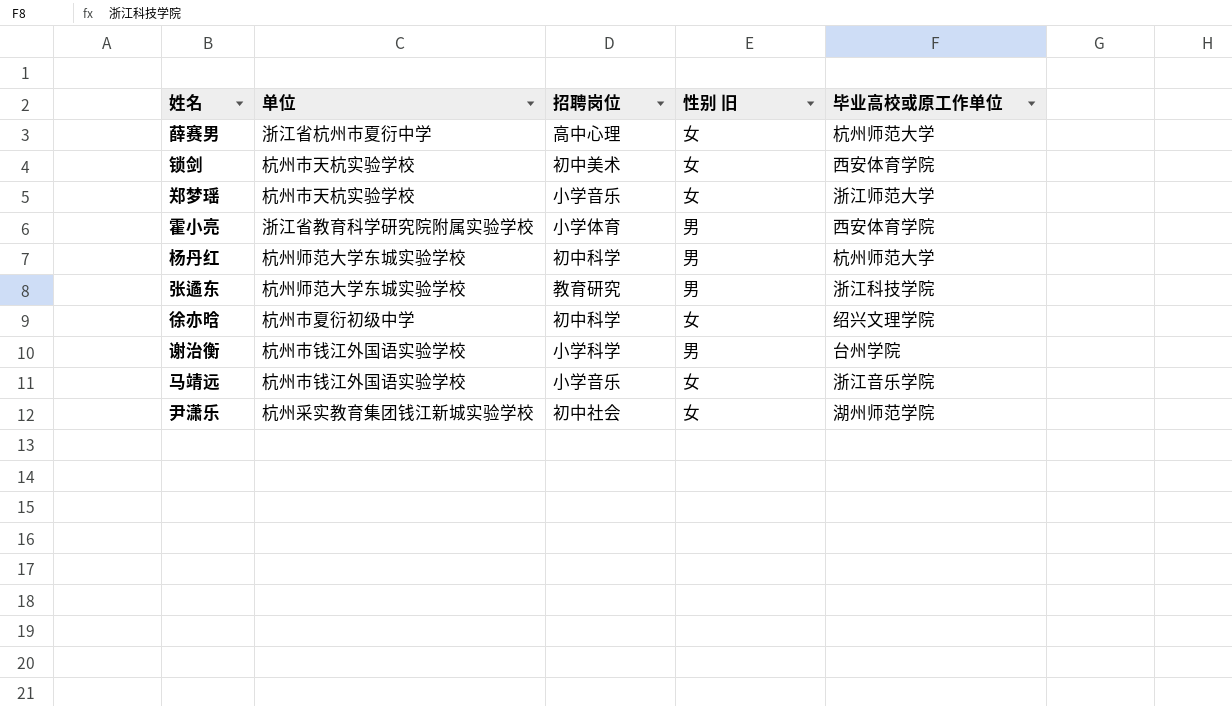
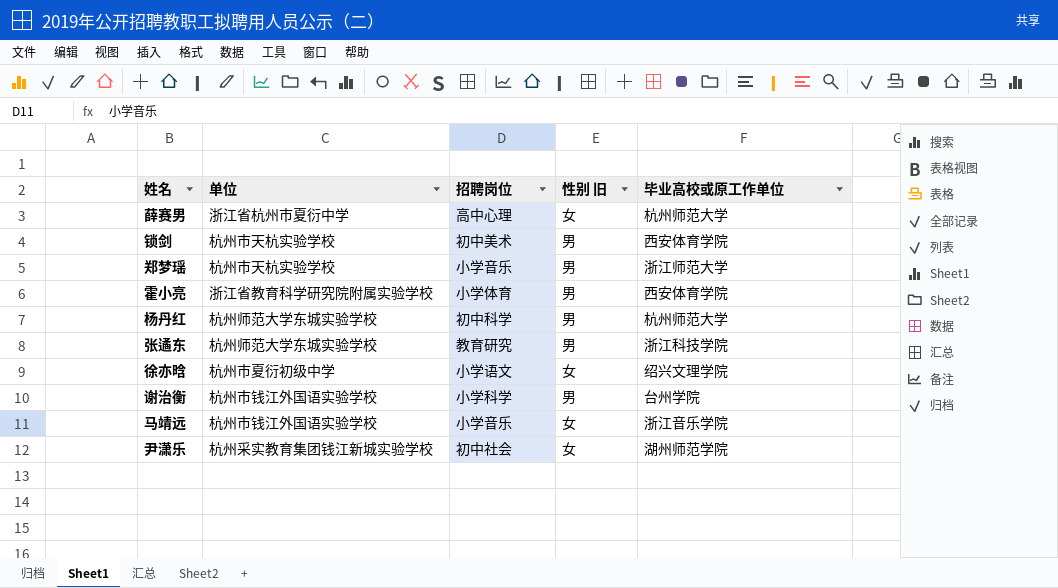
锁剑 | 性别 旧: 女 -> 男
郑梦瑶 | 性别 旧: 女 -> 男
徐亦晗 | 招聘岗位: 初中科学 -> 小学语文

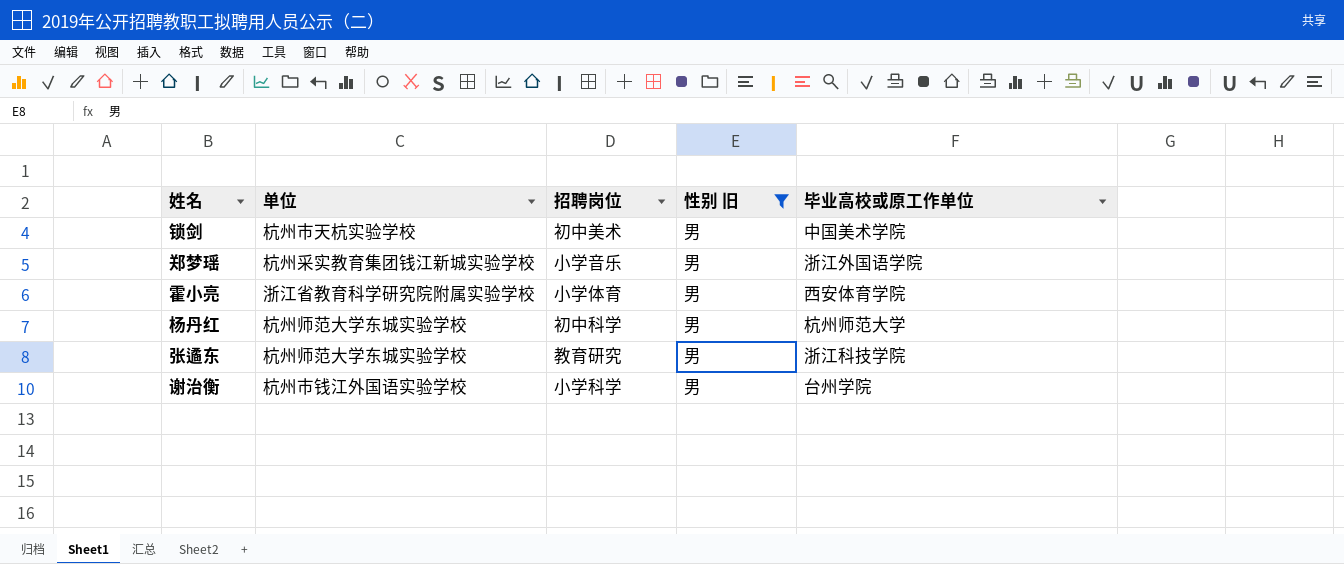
filter: none -> 性别 旧 = 男
锁剑 | 毕业高校或原工作单位: 西安体育学院 -> 中国美术学院
郑梦瑶 | 单位: 杭州市天杭实验学校 -> 杭州采实教育集团钱江新城实验学校
郑梦瑶 | 毕业高校或原工作单位: 浙江师范大学 -> 浙江外国语学院

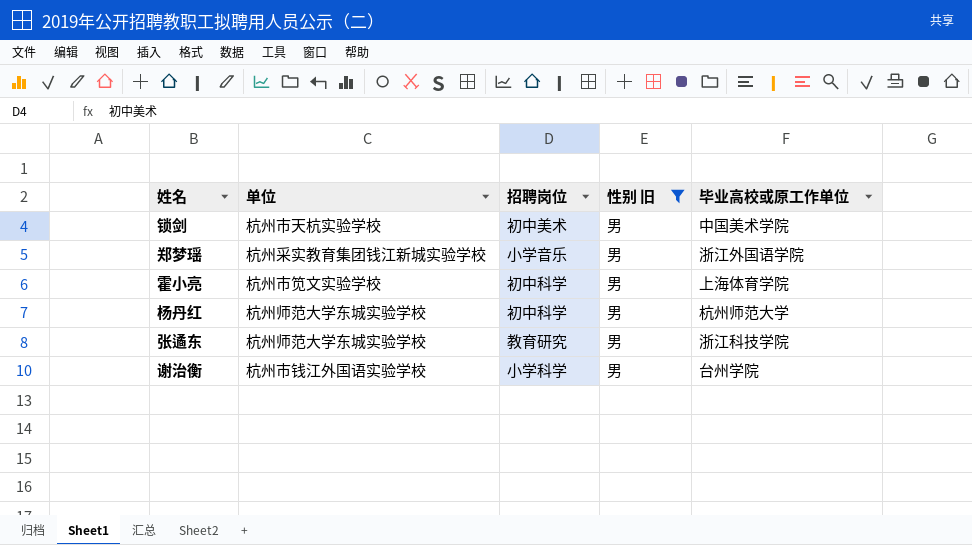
霍小亮 | 单位: 浙江省教育科学研究院附属实验学校 -> 杭州市笕文实验学校
霍小亮 | 招聘岗位: 小学体育 -> 初中科学
霍小亮 | 毕业高校或原工作单位: 西安体育学院 -> 上海体育学院

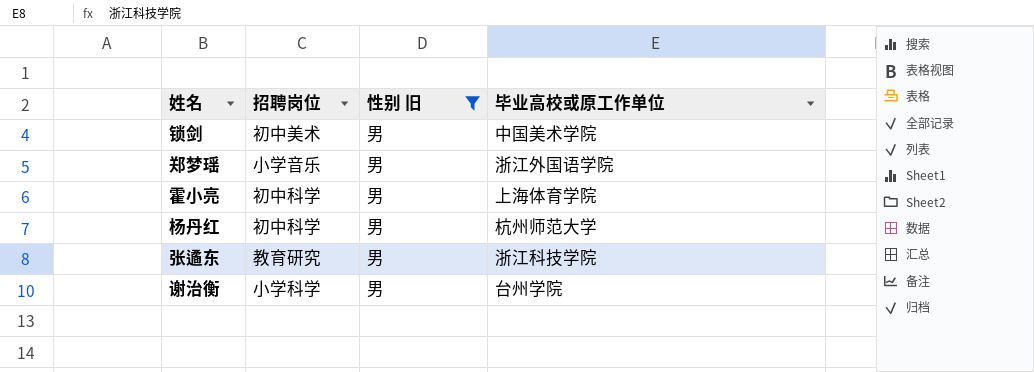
column 单位 | position: 2 -> none

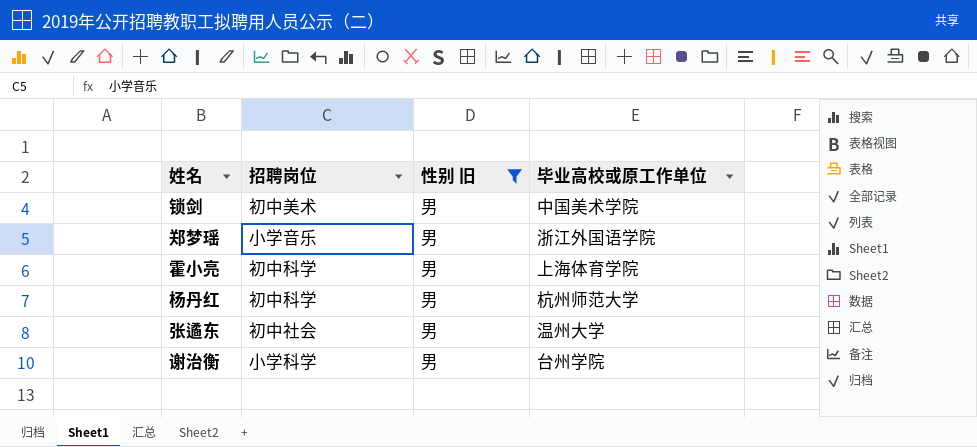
张遹东 | 招聘岗位: 教育研究 -> 初中社会
张遹东 | 毕业高校或原工作单位: 浙江科技学院 -> 温州大学

